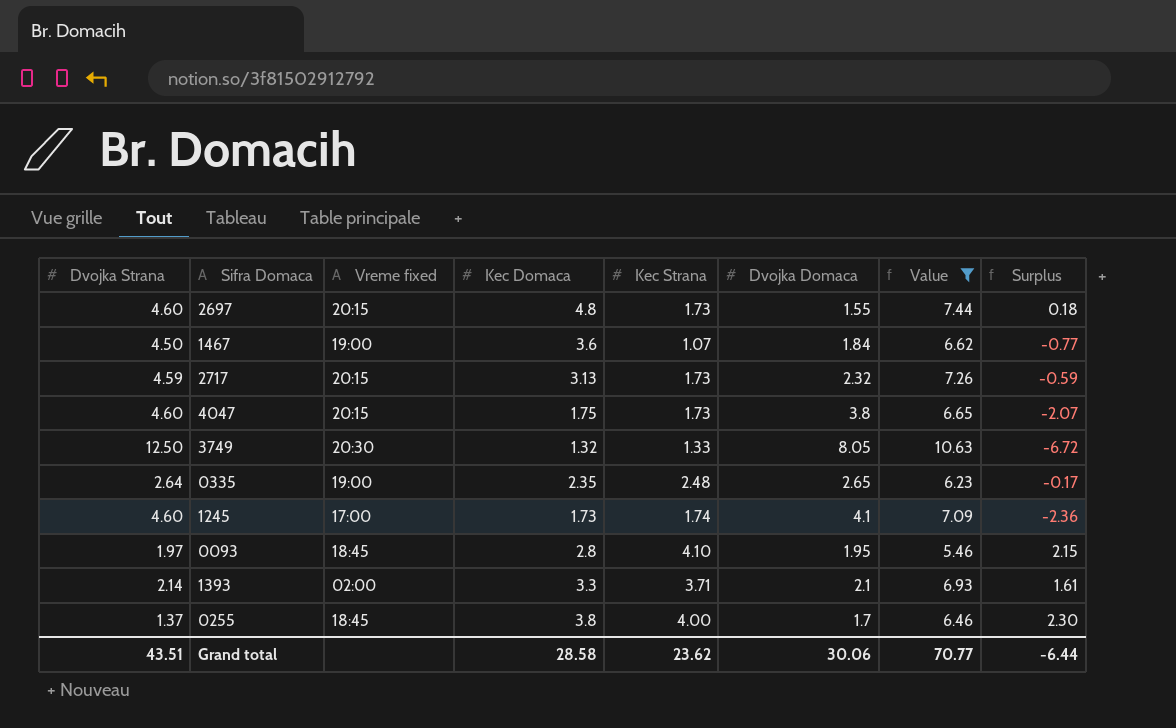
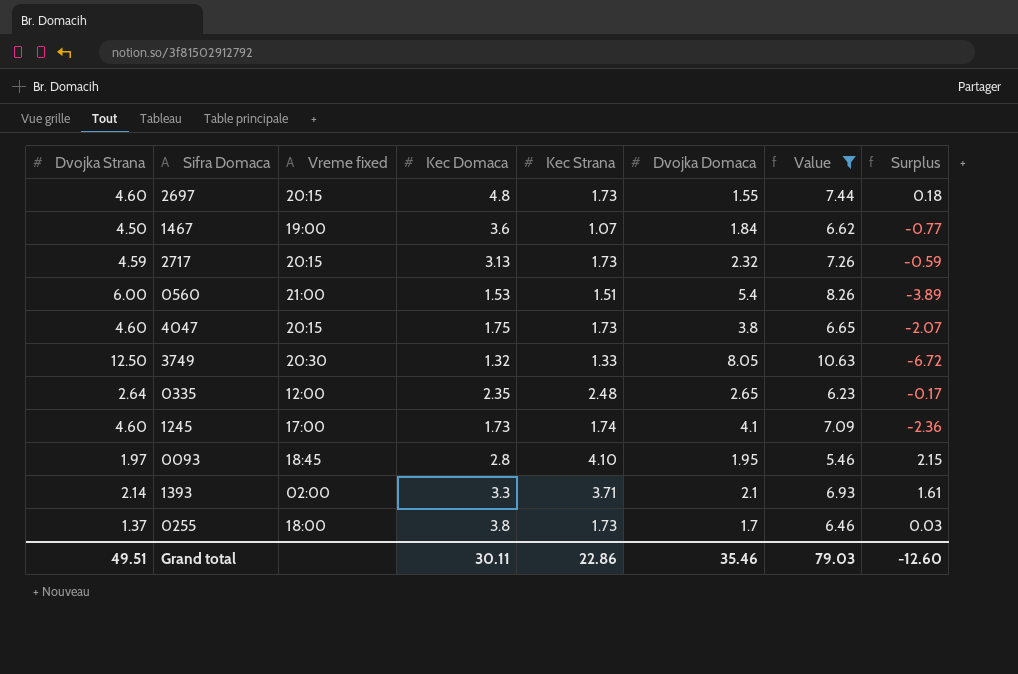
row 0560: none -> 6.00 | 21:00 | 1.53 | 1.51 | 5.4 | 8.26 | -3.89
0335 | Vreme fixed: 19:00 -> 12:00
0255 | Vreme fixed: 18:45 -> 18:00
0255 | Kec Strana: 4.00 -> 1.73
0255 | Surplus: 2.30 -> 0.03
Grand total | Dvojka Strana: 43.51 -> 49.51
Grand total | Kec Domaca: 28.58 -> 30.11
Grand total | Kec Strana: 23.62 -> 22.86
Grand total | Dvojka Domaca: 30.06 -> 35.46
Grand total | Value: 70.77 -> 79.03
Grand total | Surplus: -6.44 -> -12.60

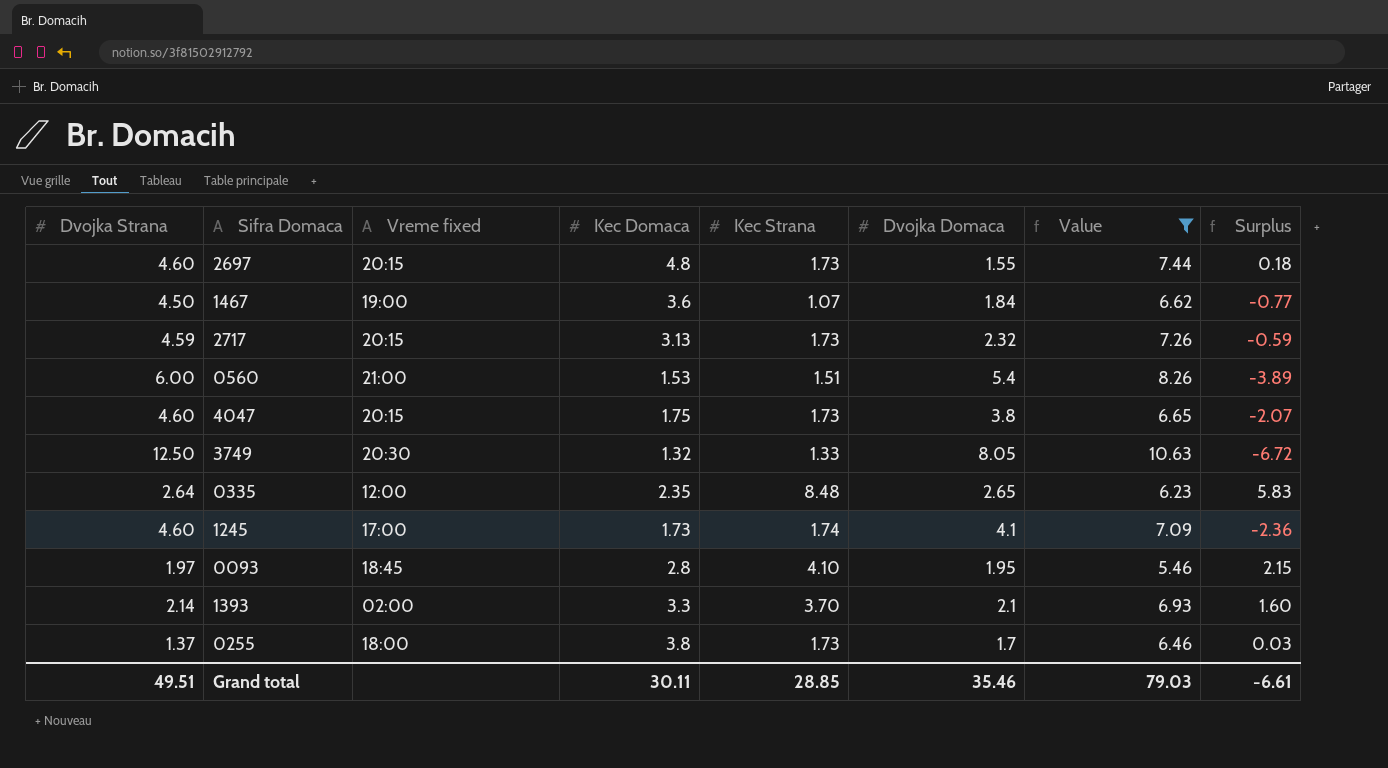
0335 | Kec Strana: 2.48 -> 8.48
0335 | Surplus: -0.17 -> 5.83
1393 | Kec Strana: 3.71 -> 3.70
1393 | Surplus: 1.61 -> 1.60
Grand total | Kec Strana: 22.86 -> 28.85
Grand total | Surplus: -12.60 -> -6.61

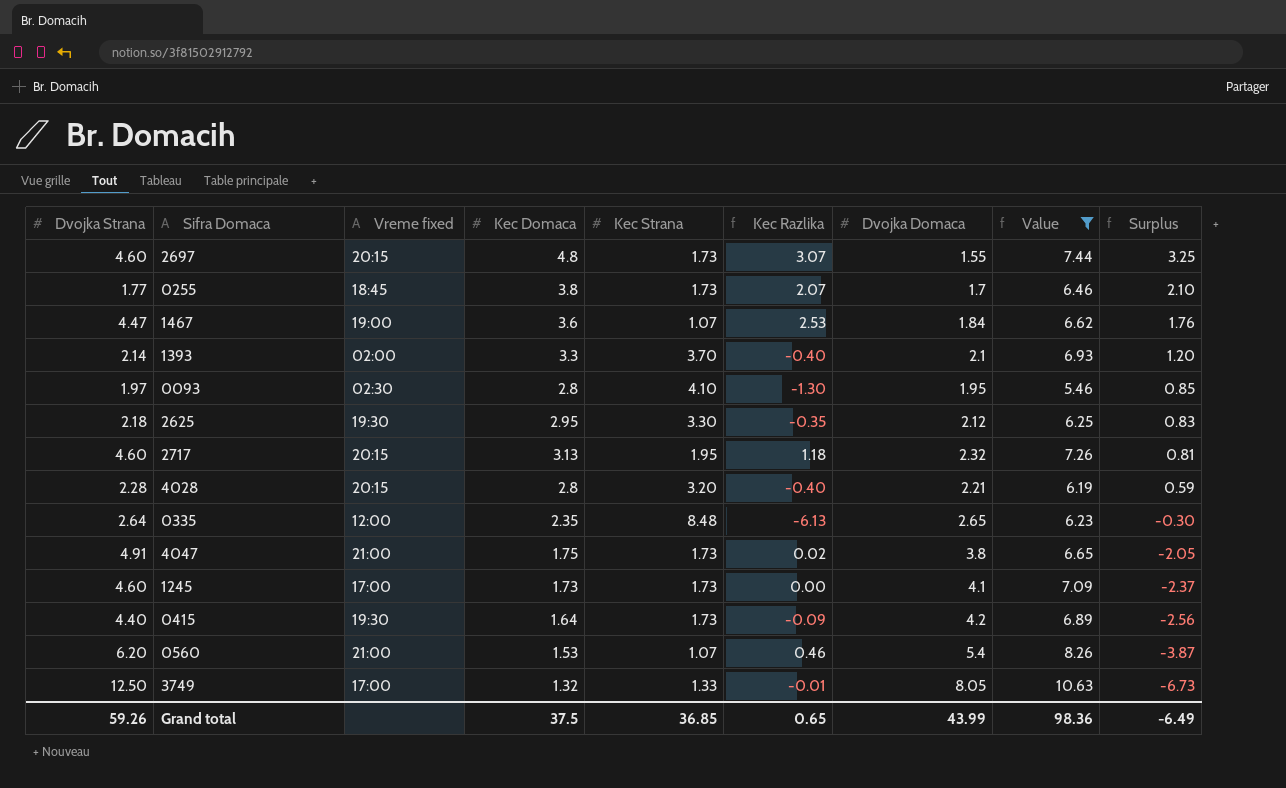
row order: none -> Surplus descending
column Kec Razlika | formula: none -> [Kec Domaca] - [Kec Strana]
column Surplus | formula: [Kec Strana] - [Dvojka Domaca] -> [Kec Domaca] - [Dvojka Domaca]
0255 | Dvojka Strana: 1.37 -> 1.77
0255 | Vreme fixed: 18:00 -> 18:45
1467 | Dvojka Strana: 4.50 -> 4.47
0093 | Vreme fixed: 18:45 -> 02:30
row 2625: none -> 2.18 | 19:30 | 2.95 | 3.30 | -0.35 | 2.12 | 6.25 | 0.83
2717 | Dvojka Strana: 4.59 -> 4.60
2717 | Kec Strana: 1.73 -> 1.95
row 4028: none -> 2.28 | 20:15 | 2.8 | 3.20 | -0.40 | 2.21 | 6.19 | 0.59
4047 | Dvojka Strana: 4.60 -> 4.91
4047 | Vreme fixed: 20:15 -> 21:00
1245 | Kec Strana: 1.74 -> 1.73
row 0415: none -> 4.40 | 19:30 | 1.64 | 1.73 | -0.09 | 4.2 | 6.89 | -2.56
0560 | Dvojka Strana: 6.00 -> 6.20
0560 | Kec Strana: 1.51 -> 1.07
3749 | Vreme fixed: 20:30 -> 17:00
Grand total | Dvojka Strana: 49.51 -> 59.26
Grand total | Kec Domaca: 30.11 -> 37.5
Grand total | Kec Strana: 28.85 -> 36.85
Grand total | Dvojka Domaca: 35.46 -> 43.99
Grand total | Value: 79.03 -> 98.36
Grand total | Surplus: -6.61 -> -6.49

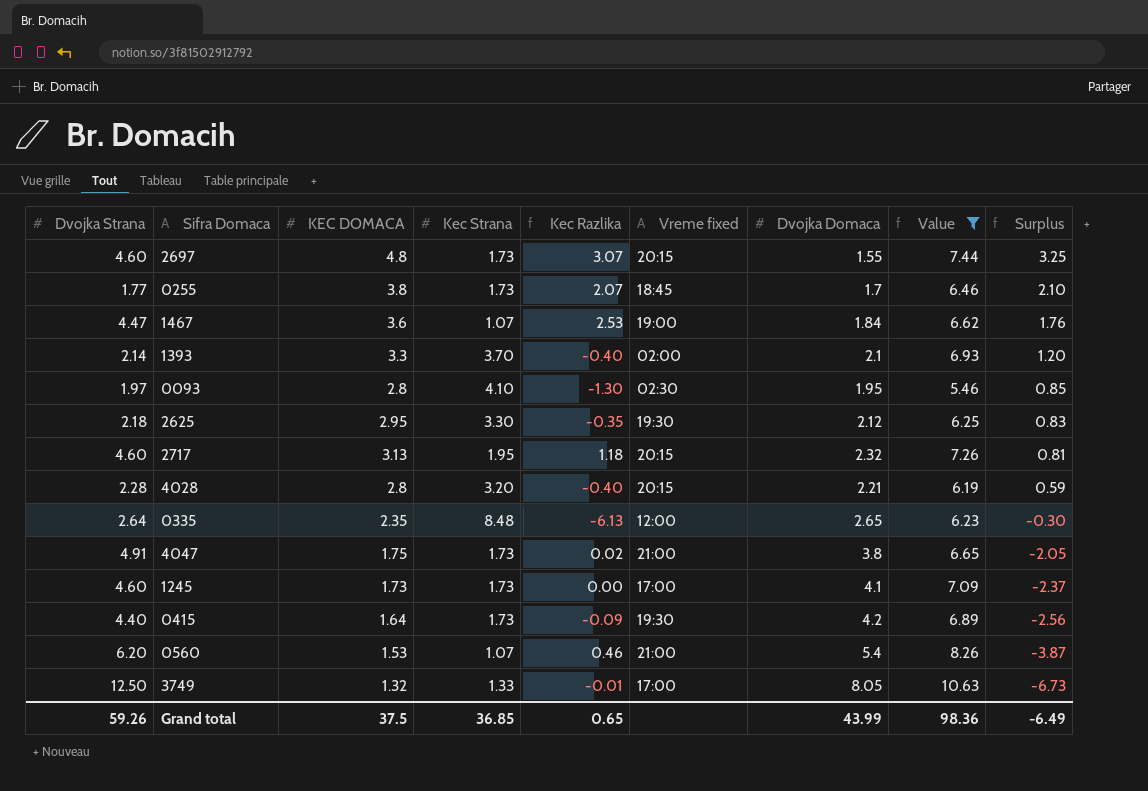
column name: Kec Domaca -> KEC DOMACA
column Vreme fixed | position: 3 -> 6

